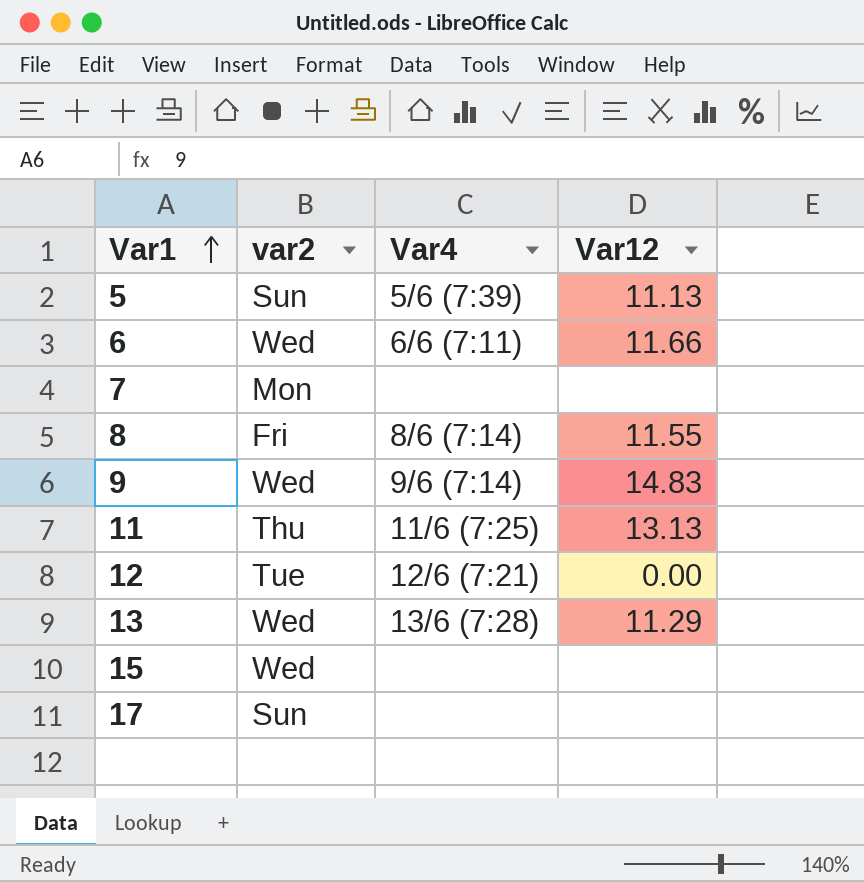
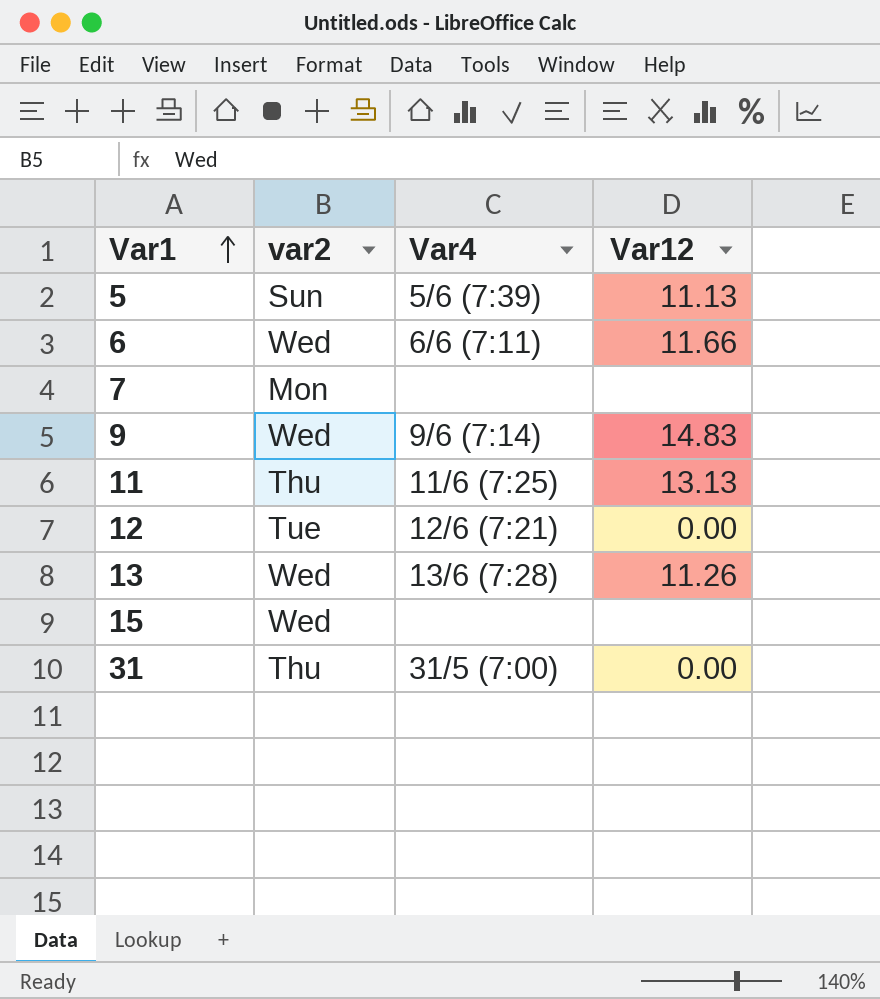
row 8: Fri | 8/6 (7:14) | 11.55 -> none
row 17: Sun | none | none -> none
13 | Var12: 11.29 -> 11.26
row 31: none -> Thu | 31/5 (7:00) | 0.00

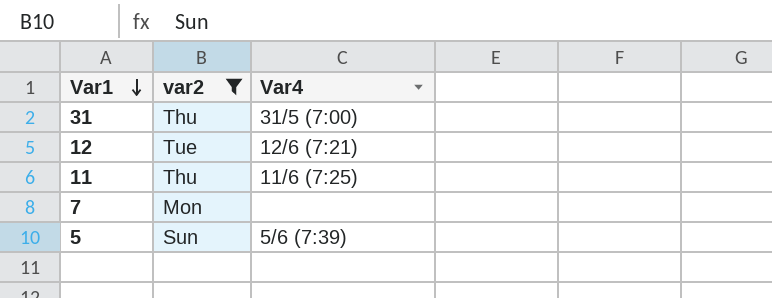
filter: none -> var2 != Wed
row order: Var1 ascending -> Var1 descending
column Var12 | position: 4 -> none

